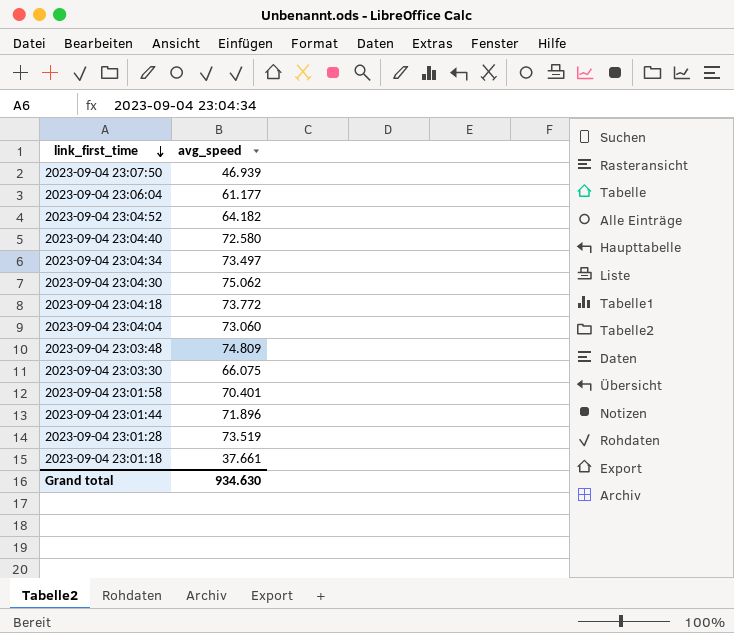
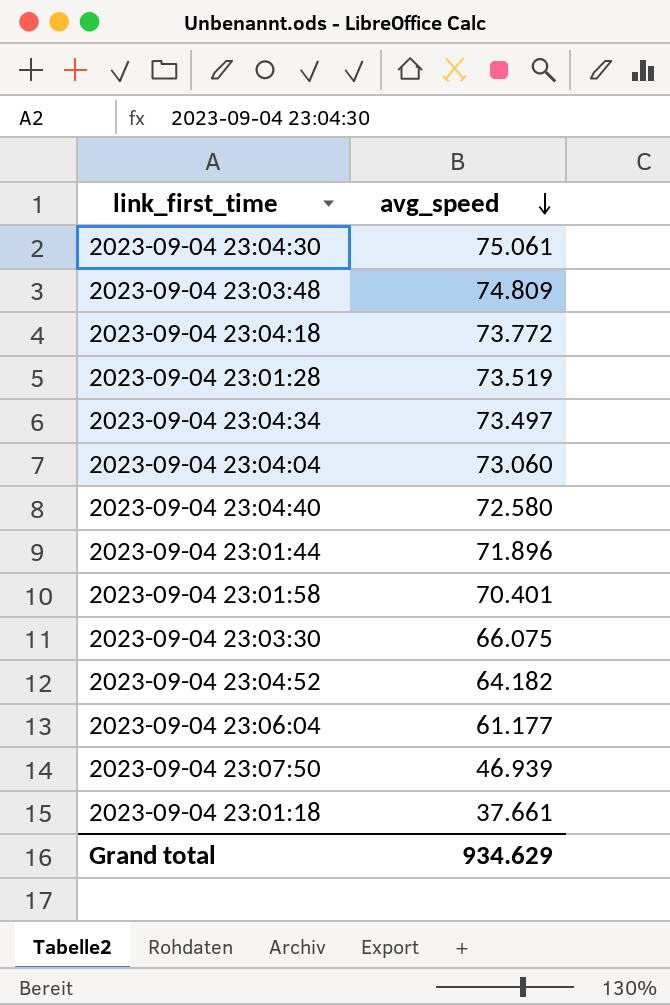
row order: link_first_time descending -> avg_speed descending
2023-09-04 23:04:30 | avg_speed: 75.062 -> 75.061
Grand total | avg_speed: 934.630 -> 934.629

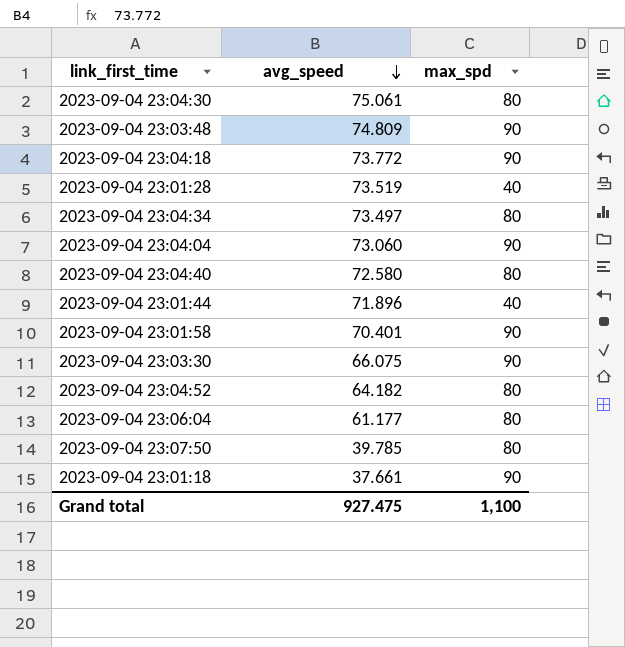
column max_spd | position: none -> 3
2023-09-04 23:07:50 | avg_speed: 46.939 -> 39.785
Grand total | avg_speed: 934.629 -> 927.475

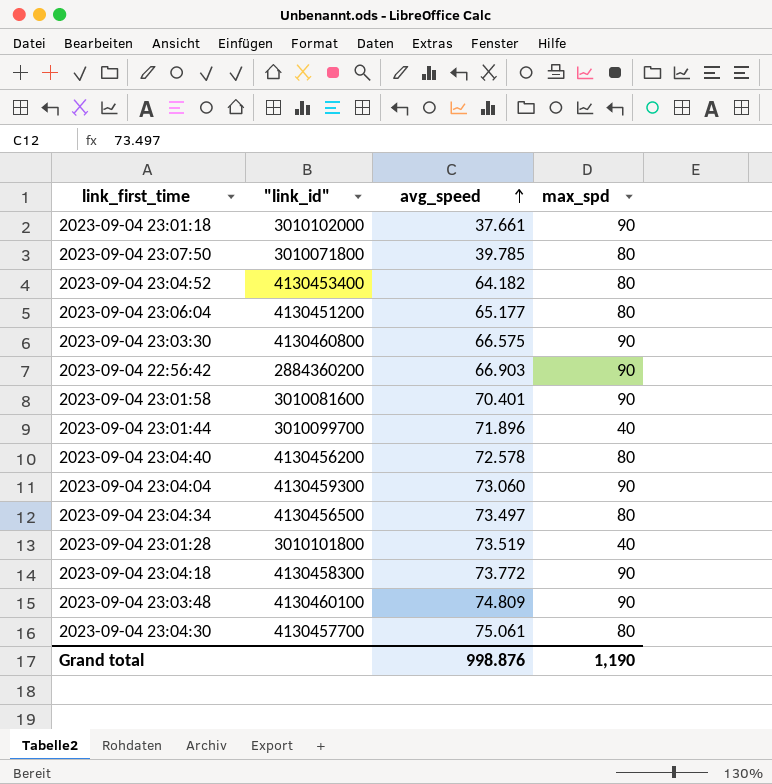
row order: avg_speed descending -> avg_speed ascending
column "link_id" | position: none -> 2
2023-09-04 23:06:04 | avg_speed: 61.177 -> 65.177
2023-09-04 23:03:30 | avg_speed: 66.075 -> 66.575
row 2023-09-04 22:56:42: none -> 2884360200 | 66.903 | 90
2023-09-04 23:04:40 | avg_speed: 72.580 -> 72.578
Grand total | avg_speed: 927.475 -> 998.876
Grand total | max_spd: 1,100 -> 1,190

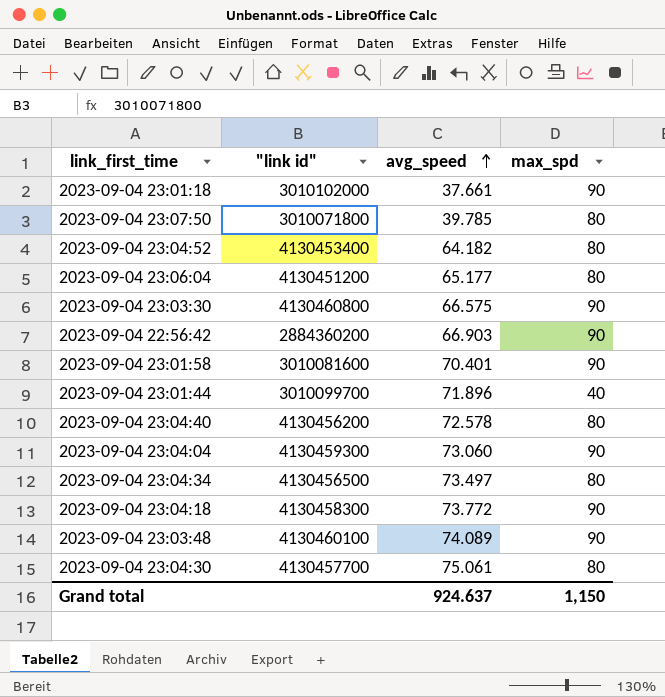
column name: "link_id" -> "link id"
row 2023-09-04 23:01:28: 3010101800 | 73.519 | 40 -> none
2023-09-04 23:03:48 | avg_speed: 74.809 -> 74.089
Grand total | avg_speed: 998.876 -> 924.637
Grand total | max_spd: 1,190 -> 1,150

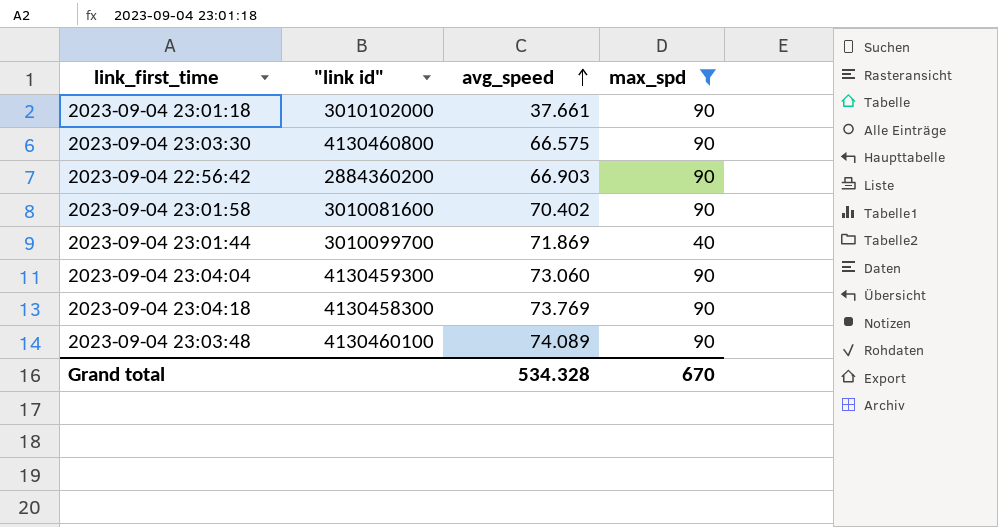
filter: none -> max_spd != 80
2023-09-04 23:01:58 | avg_speed: 70.401 -> 70.402
2023-09-04 23:01:44 | avg_speed: 71.896 -> 71.869
2023-09-04 23:04:18 | avg_speed: 73.772 -> 73.769
Grand total | avg_speed: 924.637 -> 534.328
Grand total | max_spd: 1,150 -> 670

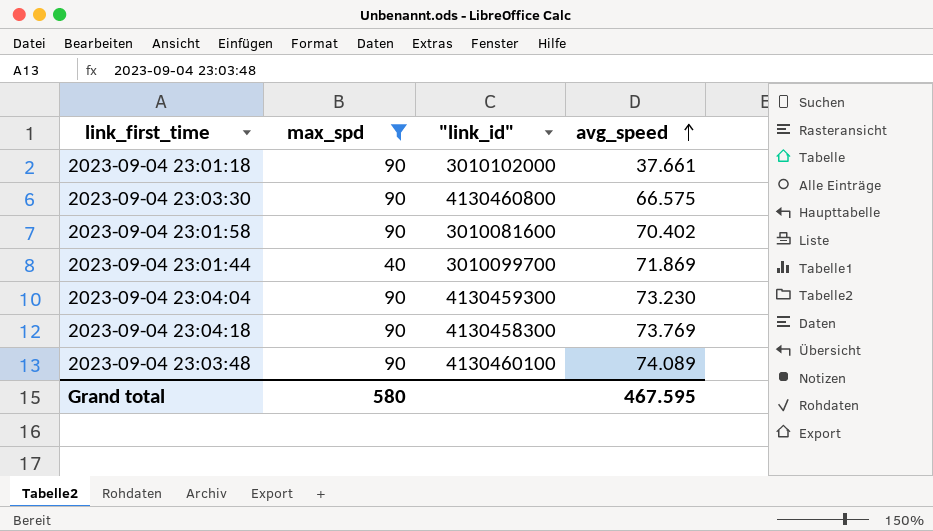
column max_spd | position: 4 -> 2
column name: "link id" -> "link_id"
row 2023-09-04 22:56:42: 2884360200 | 66.903 | 90 -> none
2023-09-04 23:04:04 | avg_speed: 73.060 -> 73.230
Grand total | max_spd: 670 -> 580
Grand total | avg_speed: 534.328 -> 467.595

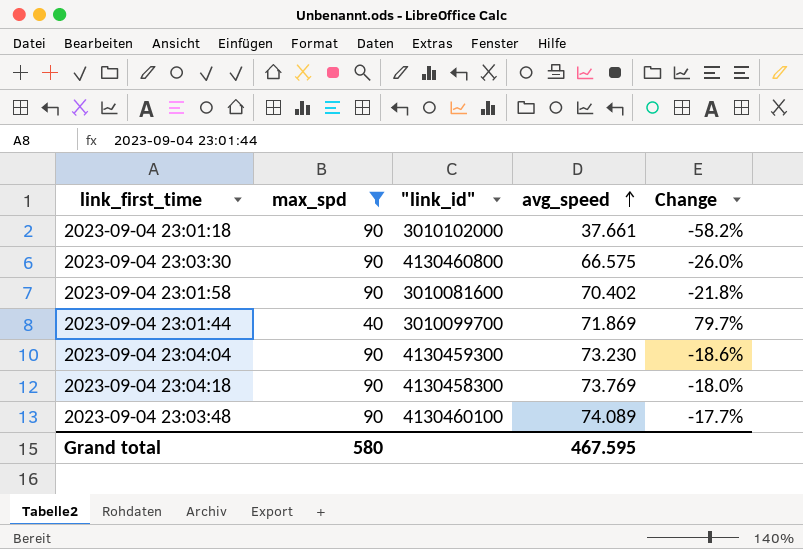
column Change | formula: none -> ([avg_speed] - [max_spd]) / [max_spd]

